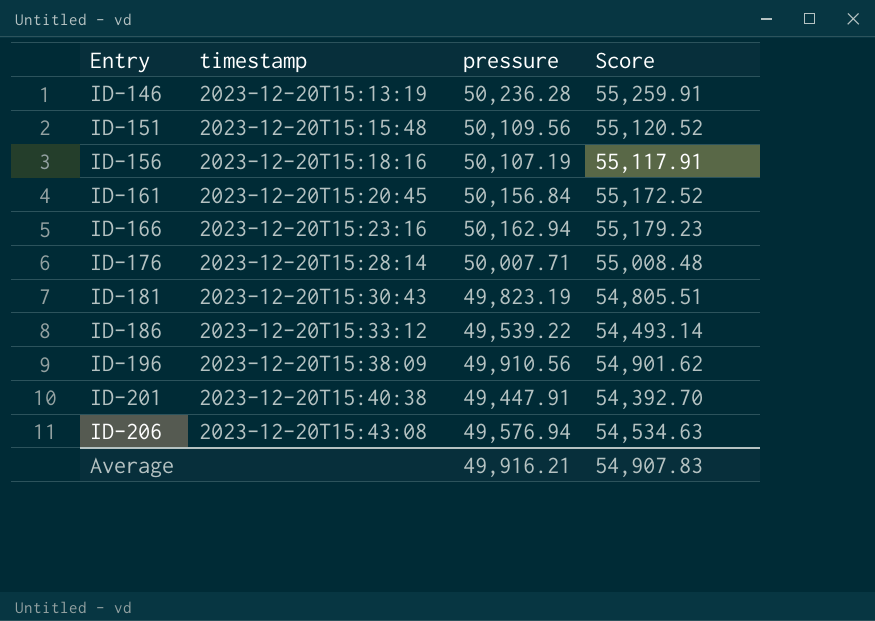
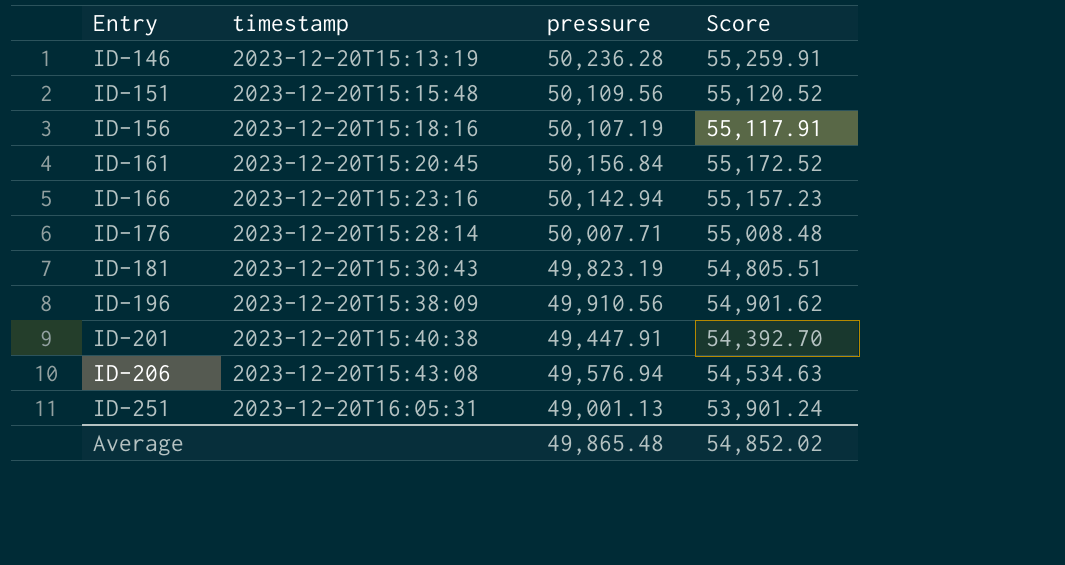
row ID-186: 2023-12-20T15:33:12 | 49,539.22 | 54,493.14 -> none
ID-166 | pressure: 50,162.94 -> 50,142.94
ID-166 | Score: 55,179.23 -> 55,157.23
row ID-251: none -> 2023-12-20T16:05:31 | 49,001.13 | 53,901.24
Average | pressure: 49,916.21 -> 49,865.48
Average | Score: 54,907.83 -> 54,852.02

